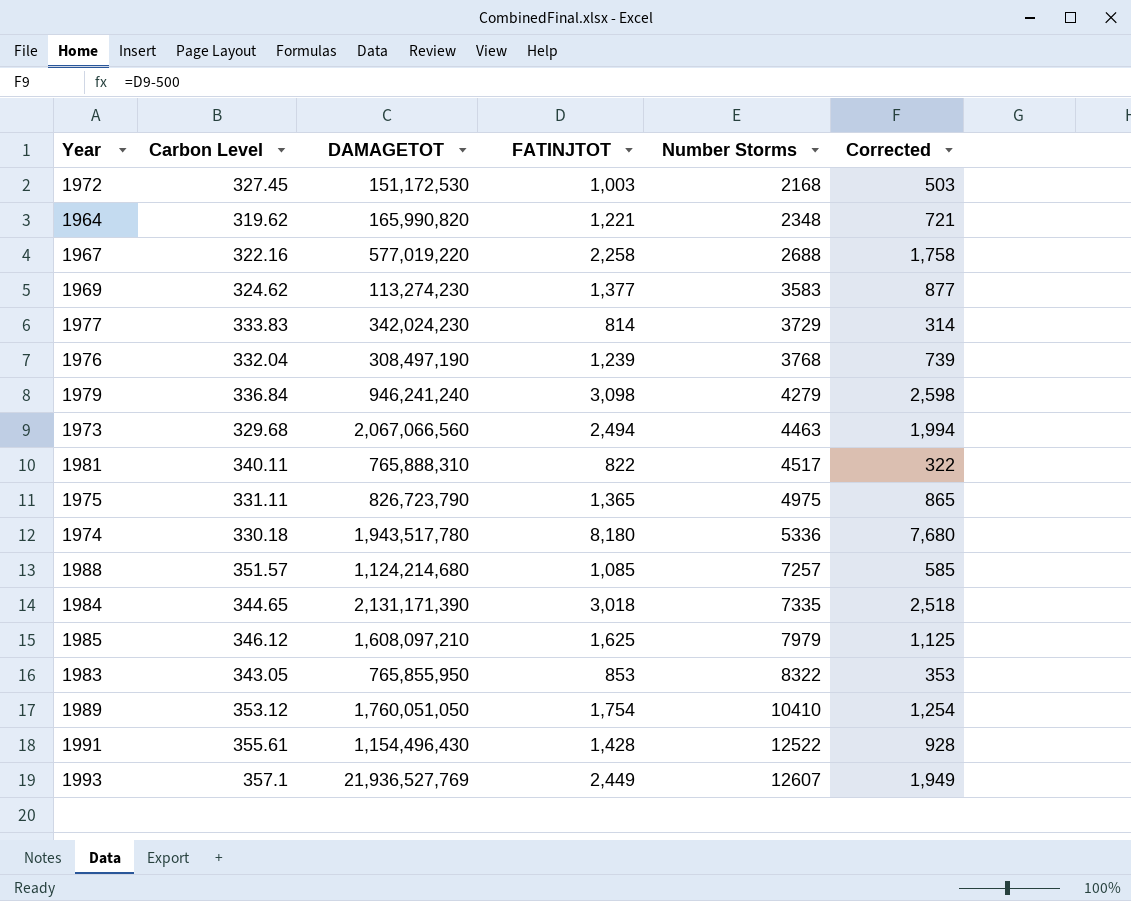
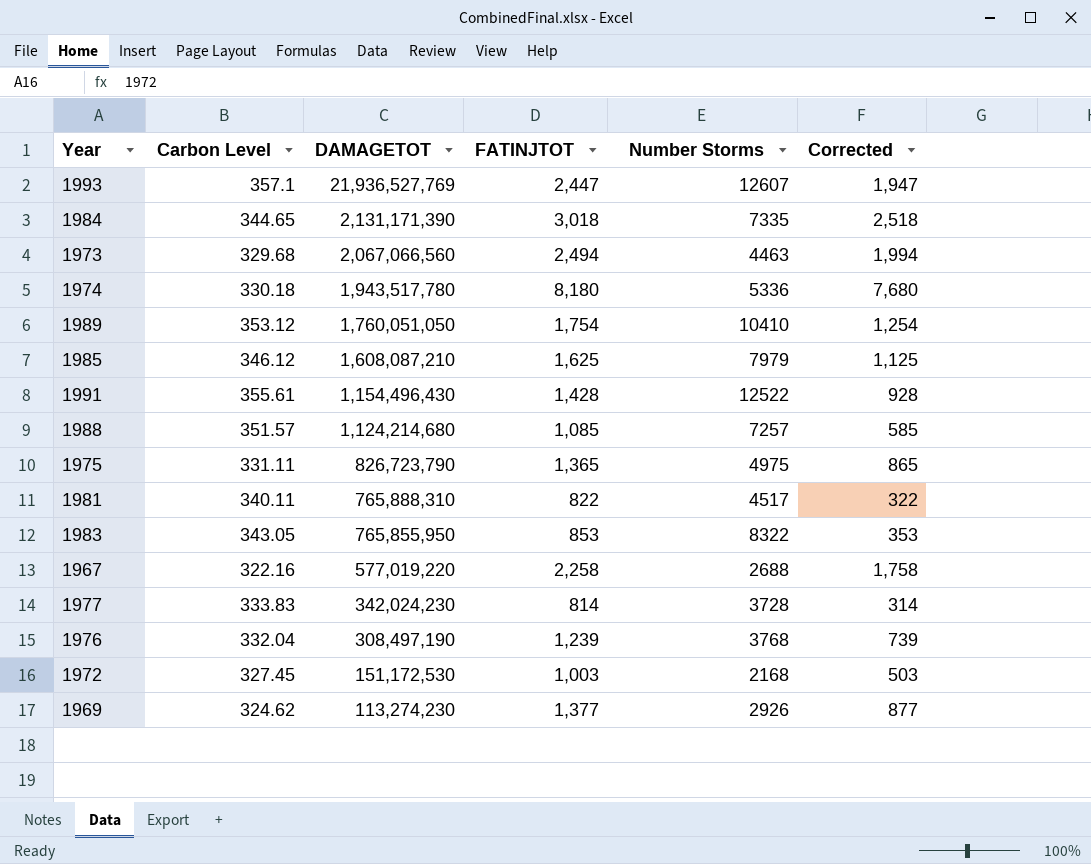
row order: Number Storms ascending -> DAMAGETOT descending
row 1964: 319.62 | 165,990,820 | 1,221 | 2348 | 721 -> none
row 1979: 336.84 | 946,241,240 | 3,098 | 4279 | 2,598 -> none
1993 | FATINJTOT: 2,449 -> 2,447
1993 | Corrected: 1,949 -> 1,947
1985 | DAMAGETOT: 1,608,097,210 -> 1,608,087,210
1977 | Number Storms: 3729 -> 3728
1969 | Number Storms: 3583 -> 2926

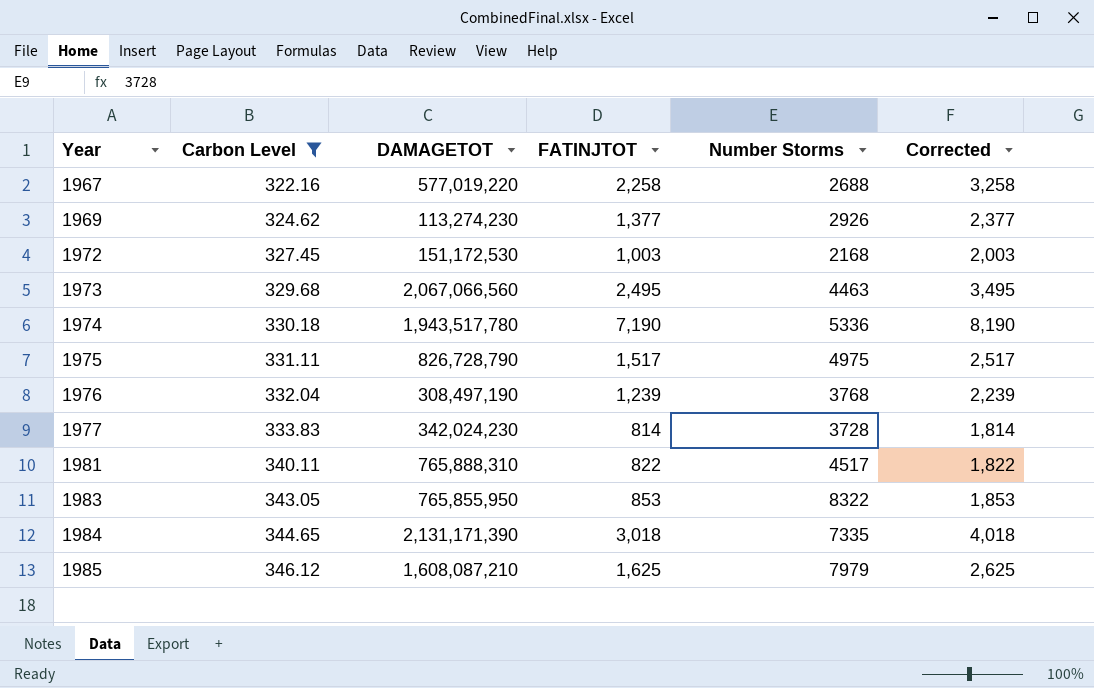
filter: none -> Carbon Level <= 346.12
row order: DAMAGETOT descending -> Year ascending
column Corrected | formula: [FATINJTOT] - 500 -> [FATINJTOT] + 1000
1973 | FATINJTOT: 2,494 -> 2,495
1974 | FATINJTOT: 8,180 -> 7,190
1975 | DAMAGETOT: 826,723,790 -> 826,728,790
1975 | FATINJTOT: 1,365 -> 1,517

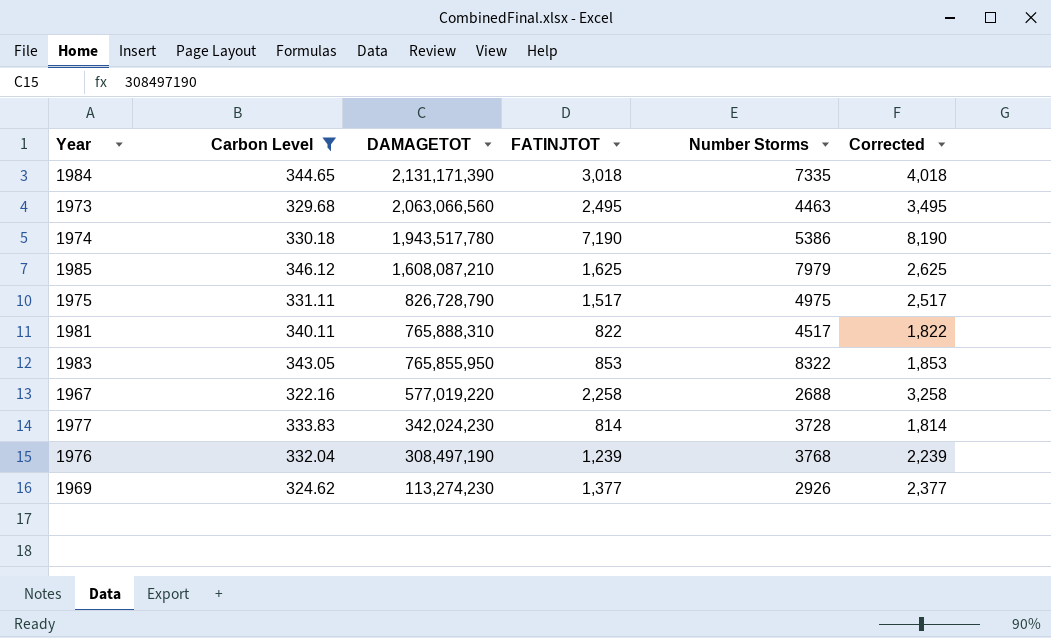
row order: Year ascending -> DAMAGETOT descending
row 1972: 327.45 | 151,172,530 | 1,003 | 2168 | 2,003 -> none
1973 | DAMAGETOT: 2,067,066,560 -> 2,063,066,560
1974 | Number Storms: 5336 -> 5386

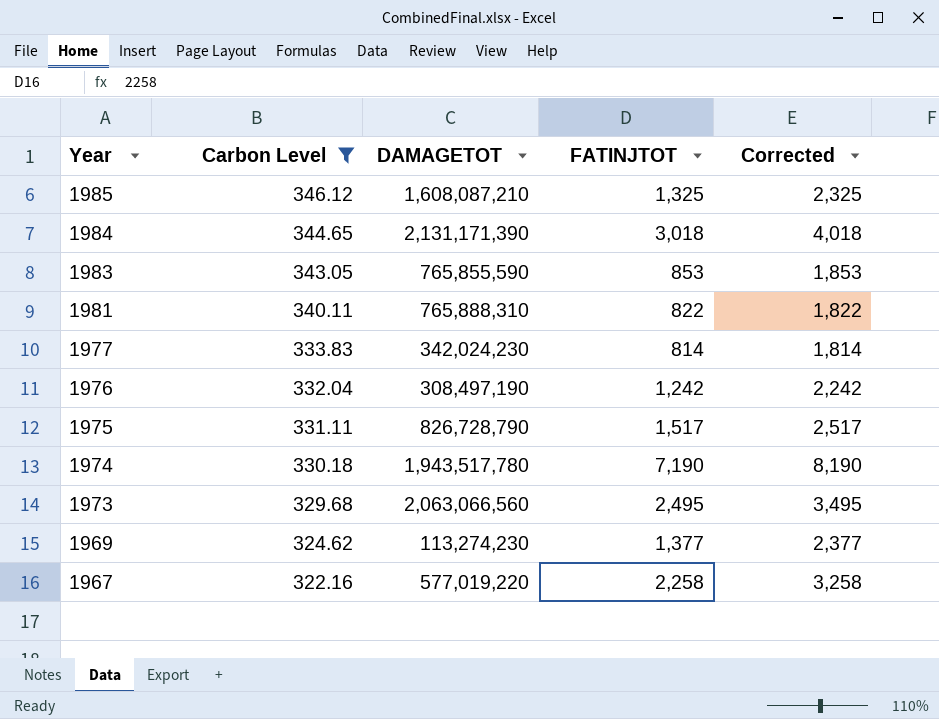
row order: DAMAGETOT descending -> Year descending
column Number Storms | position: 5 -> none
1985 | FATINJTOT: 1,625 -> 1,325
1985 | Corrected: 2,625 -> 2,325
1983 | DAMAGETOT: 765,855,950 -> 765,855,590
1976 | FATINJTOT: 1,239 -> 1,242
1976 | Corrected: 2,239 -> 2,242

